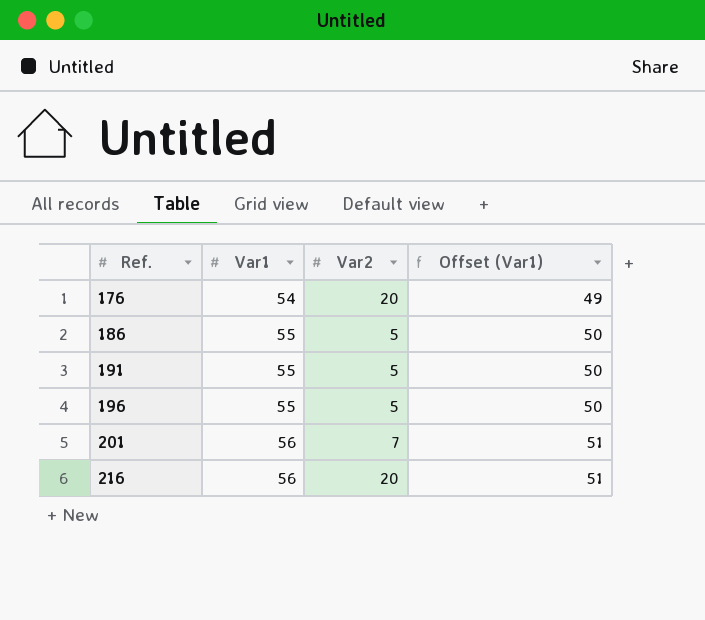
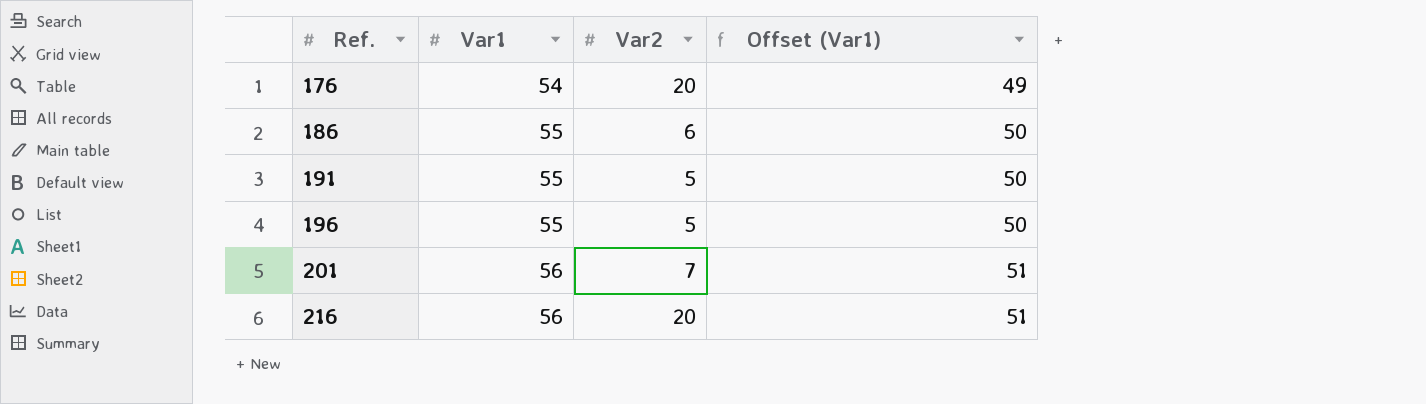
186 | Var2: 5 -> 6

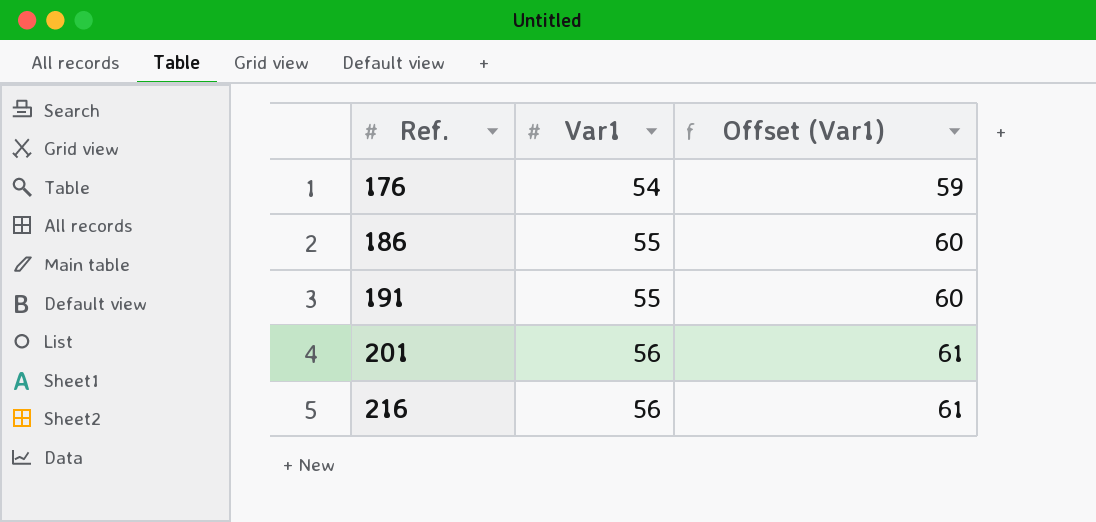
column Var2 | position: 3 -> none
column Offset (Var1) | formula: [Var1] - 5 -> [Var1] + 5
row 196: 55 | 5 | 50 -> none

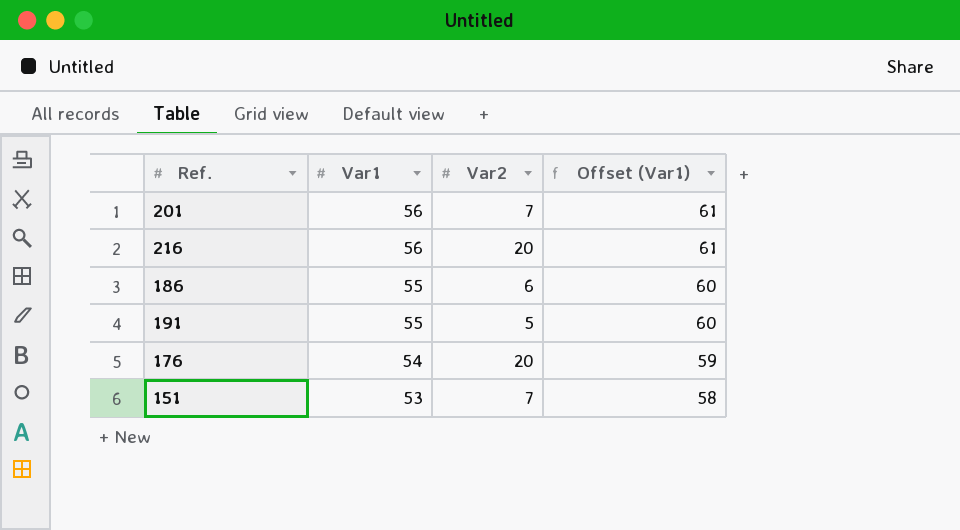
row order: Ref. ascending -> Var1 descending
column Var2 | position: none -> 3
row 151: none -> 53 | 7 | 58

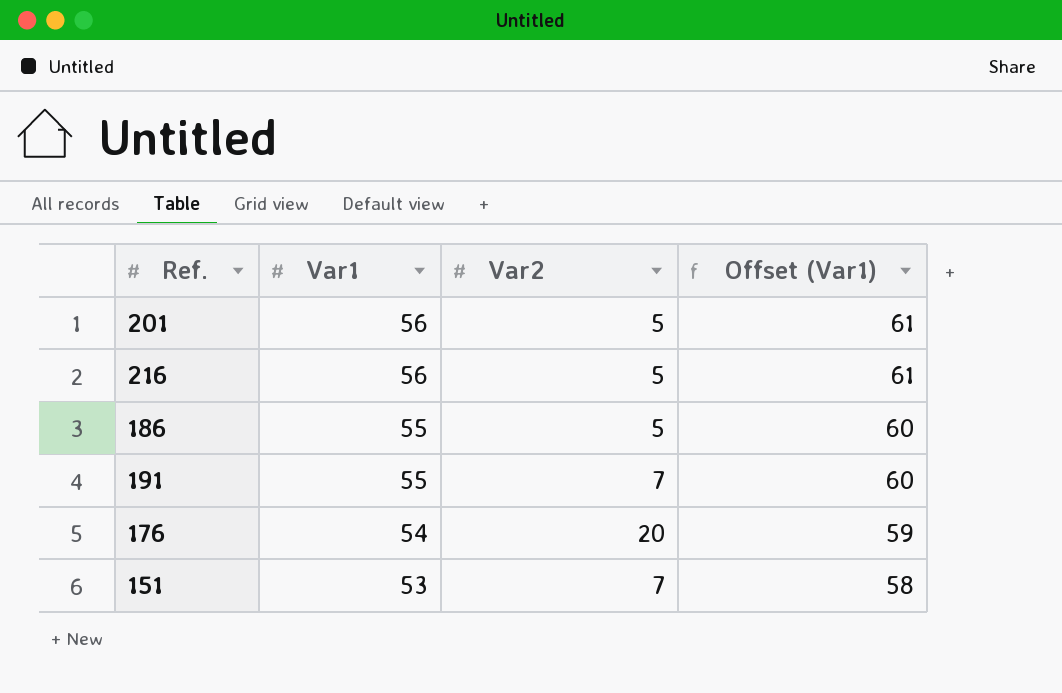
201 | Var2: 7 -> 5
216 | Var2: 20 -> 5
186 | Var2: 6 -> 5
191 | Var2: 5 -> 7

